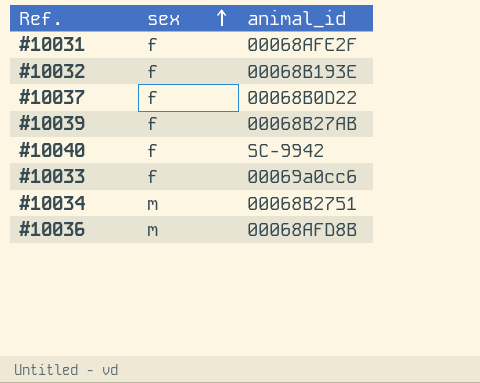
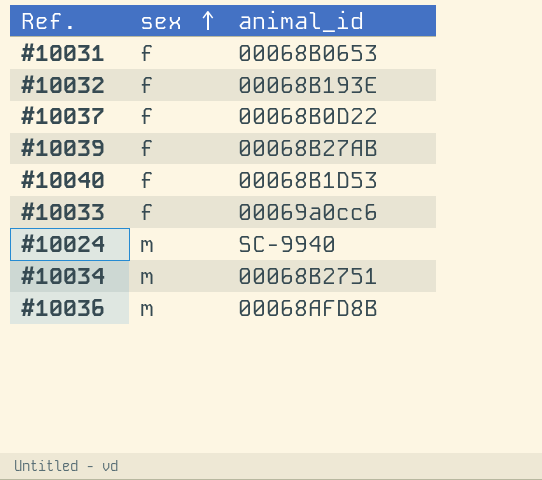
#10031 | animal_id: 00068AFE2F -> 00068B0653
#10040 | animal_id: SC-9942 -> 00068B1D53
row #10024: none -> m | SC-9940

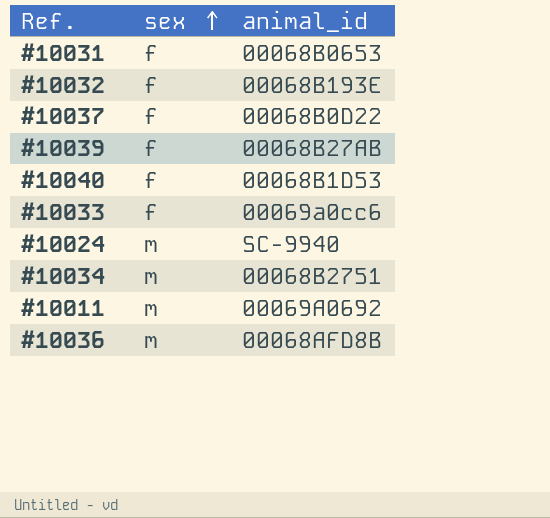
row #10011: none -> m | 00069A0692

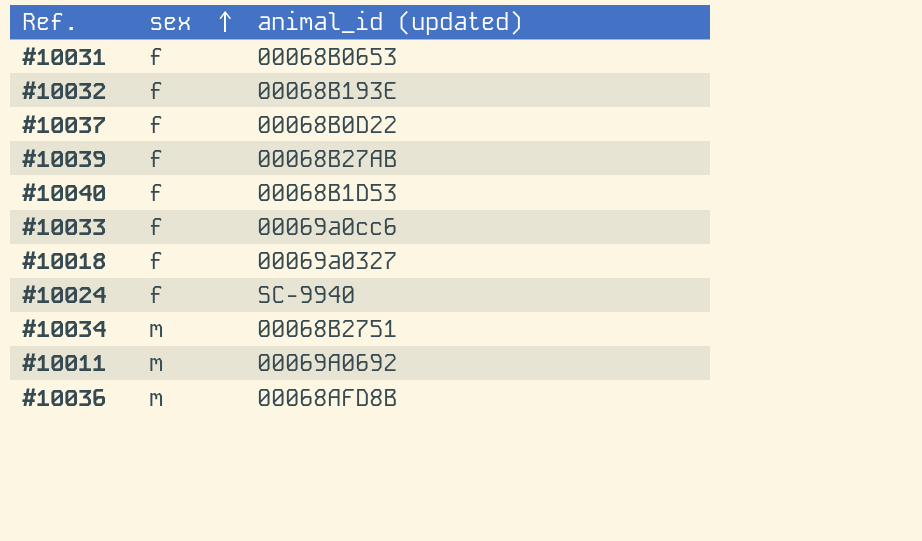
column name: animal_id -> animal_id (updated)
row #10018: none -> f | 00069a0327
#10024 | sex: m -> f

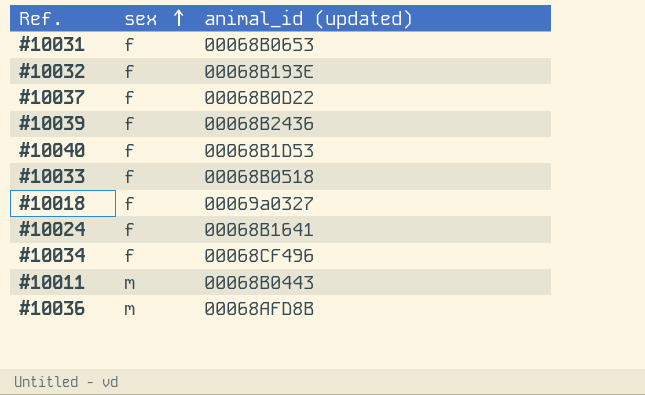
#10039 | animal_id (updated): 00068B27AB -> 00068B2436
#10033 | animal_id (updated): 00069a0cc6 -> 00068B0518
#10024 | animal_id (updated): SC-9940 -> 00068B1641
#10034 | sex: m -> f
#10034 | animal_id (updated): 00068B2751 -> 00068CF496
#10011 | animal_id (updated): 00069A0692 -> 00068B0443

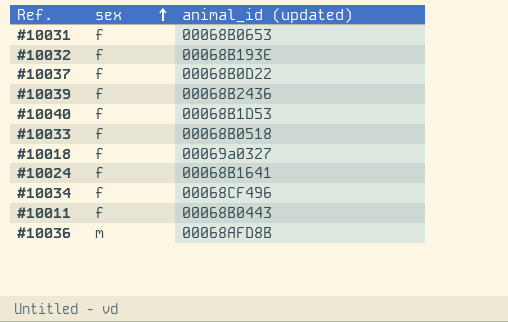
#10011 | sex: m -> f

